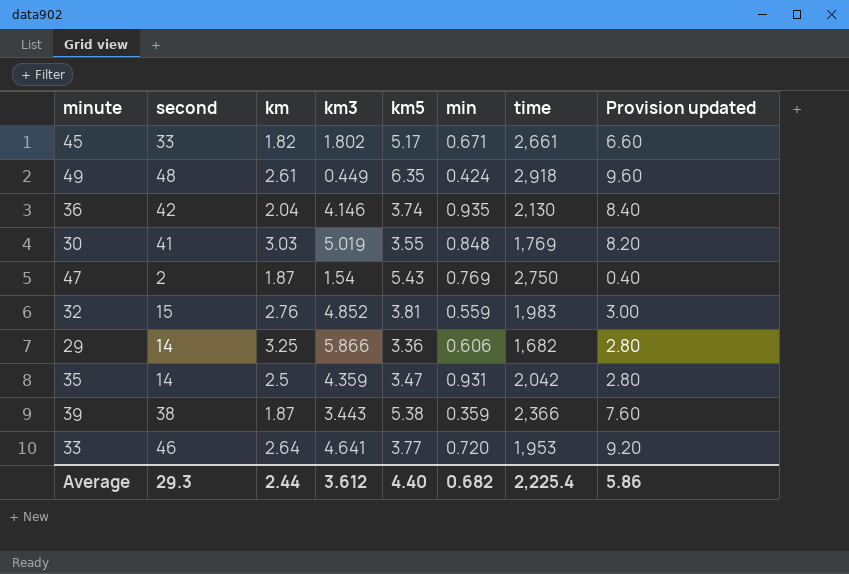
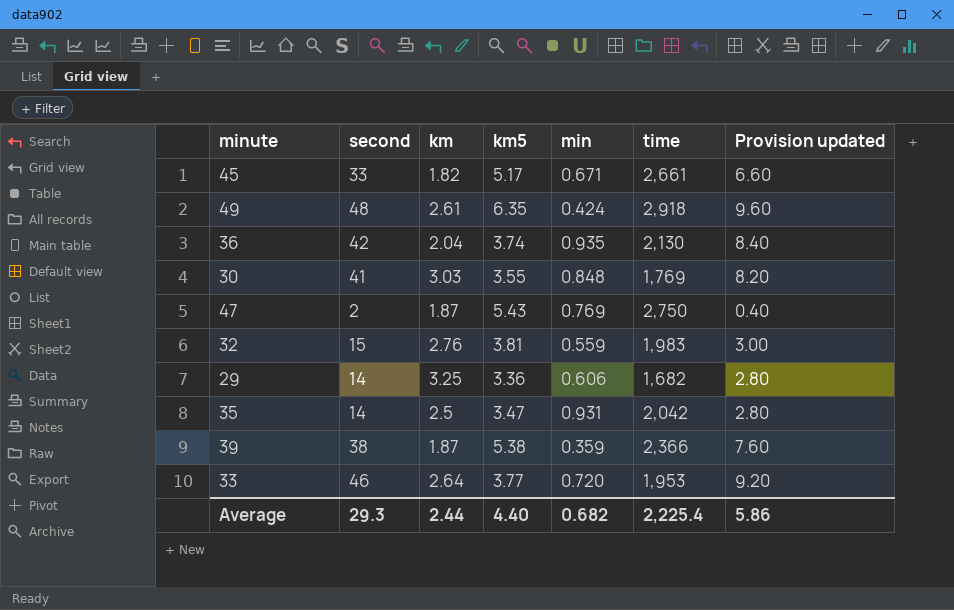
column km3 | position: 4 -> none

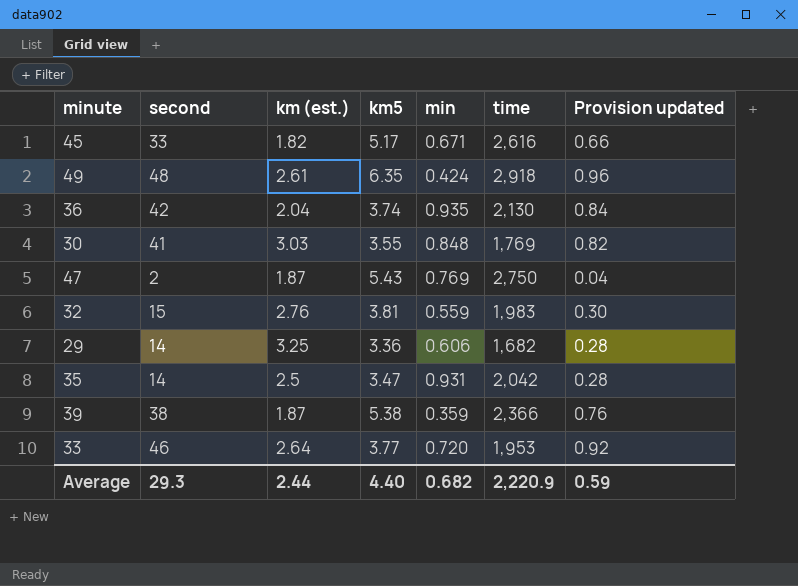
column name: km -> km (est.)
column Provision updated | formula: [second] * 0.2 -> [second] * 0.02
45 | time: 2,661 -> 2,616
Average | time: 2,225.4 -> 2,220.9
Average | Provision updated: 5.86 -> 0.59

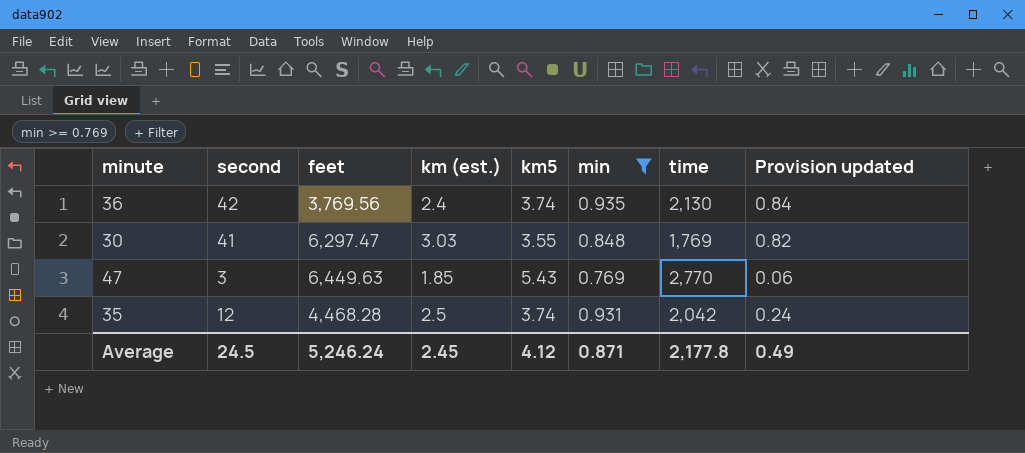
filter: none -> min >= 0.769
column feet | position: none -> 3
36 | km (est.): 2.04 -> 2.4
47 | second: 2 -> 3
47 | km (est.): 1.87 -> 1.85
47 | time: 2,750 -> 2,770
47 | Provision updated: 0.04 -> 0.06
35 | second: 14 -> 12
35 | km5: 3.47 -> 3.74
35 | Provision updated: 0.28 -> 0.24
Average | second: 29.3 -> 24.5
Average | km (est.): 2.44 -> 2.45
Average | km5: 4.40 -> 4.12
Average | min: 0.682 -> 0.871
Average | time: 2,220.9 -> 2,177.8
Average | Provision updated: 0.59 -> 0.49

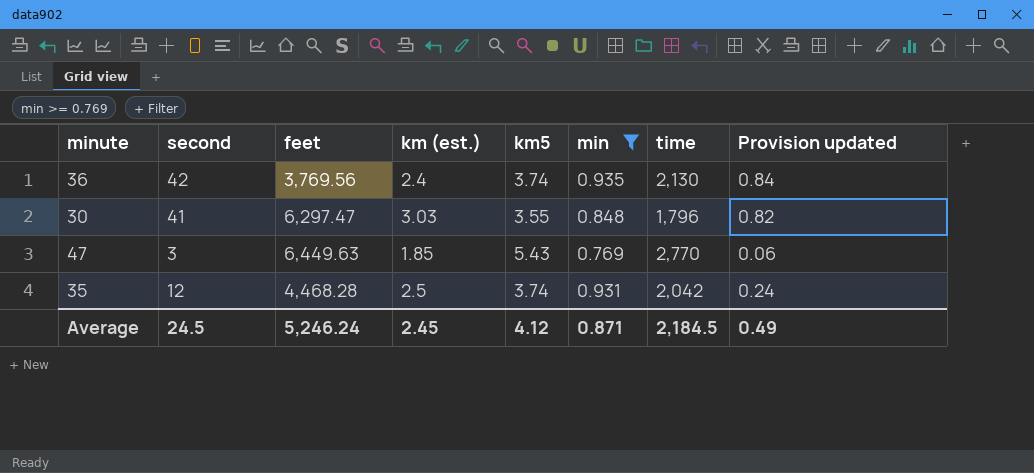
30 | time: 1,769 -> 1,796
Average | time: 2,177.8 -> 2,184.5

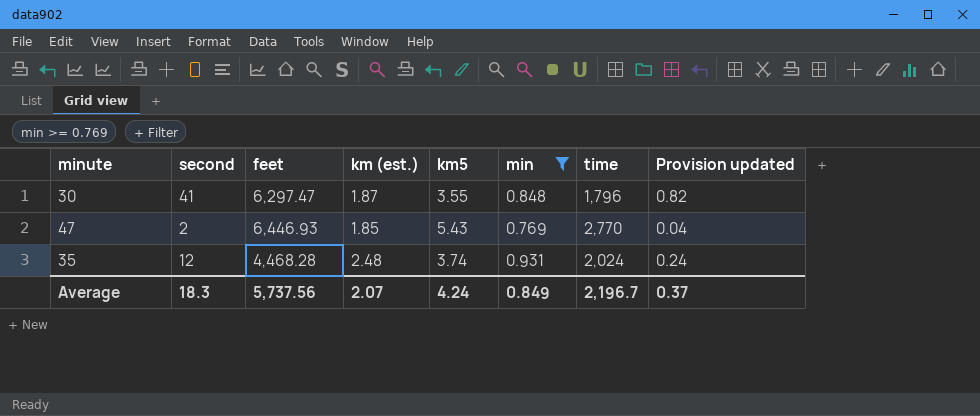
row 36: 42 | 3,769.56 | 2.4 | 3.74 | 0.935 | 2,130 | 0.84 -> none
30 | km (est.): 3.03 -> 1.87
47 | second: 3 -> 2
47 | feet: 6,449.63 -> 6,446.93
47 | Provision updated: 0.06 -> 0.04
35 | km (est.): 2.5 -> 2.48
35 | time: 2,042 -> 2,024
Average | second: 24.5 -> 18.3
Average | feet: 5,246.24 -> 5,737.56
Average | km (est.): 2.45 -> 2.07
Average | km5: 4.12 -> 4.24
Average | min: 0.871 -> 0.849
Average | time: 2,184.5 -> 2,196.7
Average | Provision updated: 0.49 -> 0.37

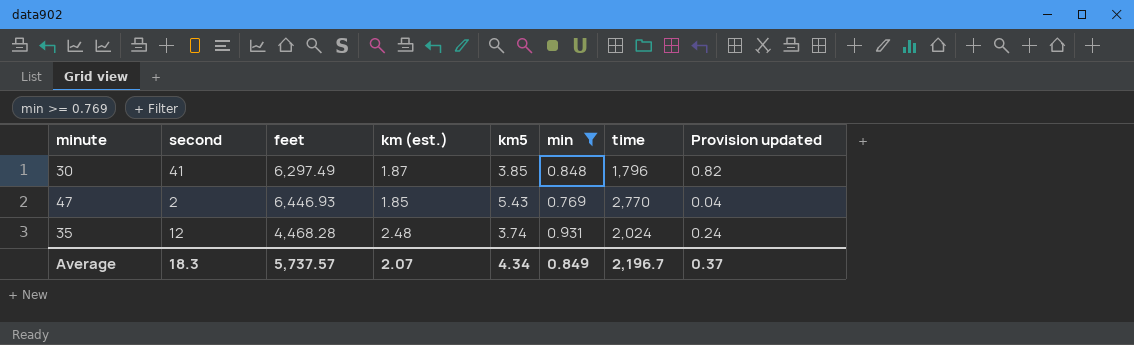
30 | feet: 6,297.47 -> 6,297.49
30 | km5: 3.55 -> 3.85
Average | feet: 5,737.56 -> 5,737.57
Average | km5: 4.24 -> 4.34

